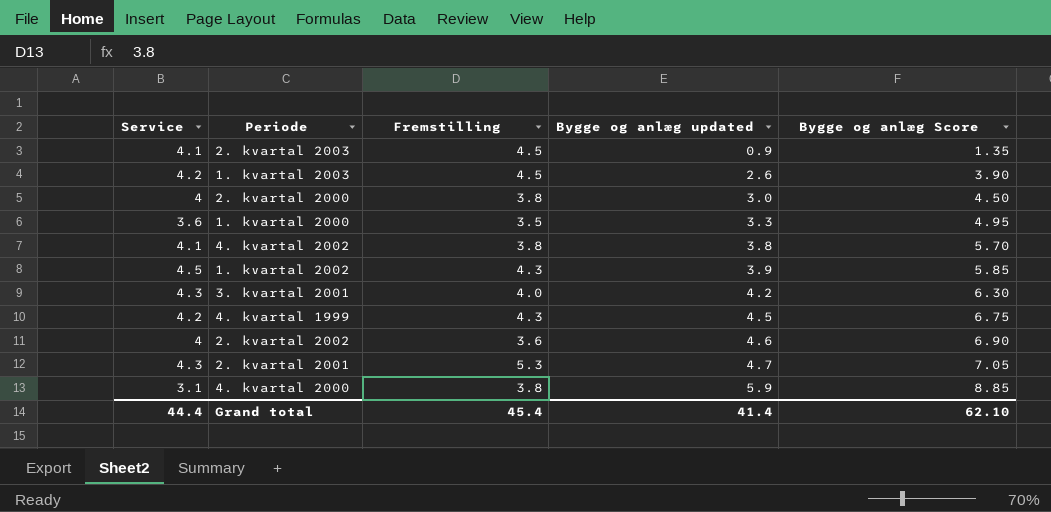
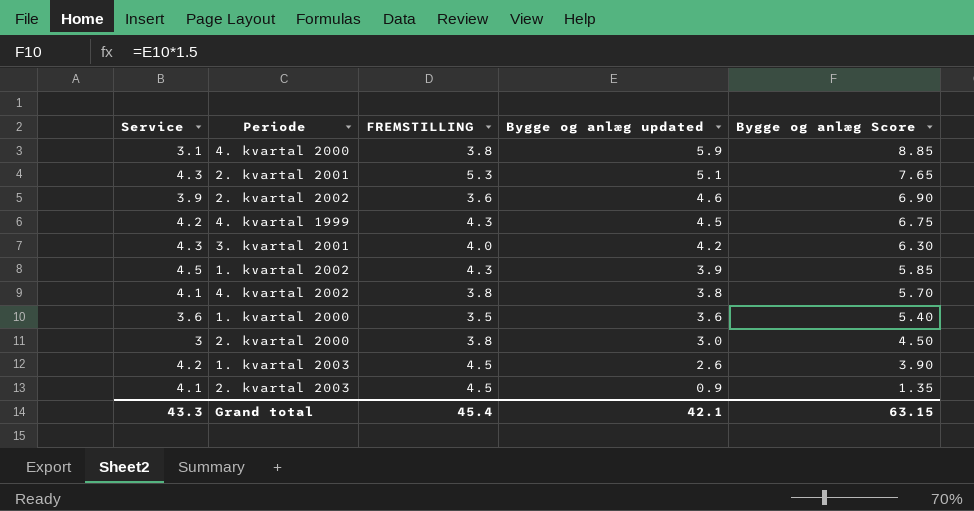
row order: Bygge og anlæg updated ascending -> Bygge og anlæg updated descending
column name: Fremstilling -> FREMSTILLING
2. kvartal 2001 | Bygge og anlæg updated: 4.7 -> 5.1
2. kvartal 2001 | Bygge og anlæg Score: 7.05 -> 7.65
2. kvartal 2002 | Service: 4 -> 3.9
1. kvartal 2000 | Bygge og anlæg updated: 3.3 -> 3.6
1. kvartal 2000 | Bygge og anlæg Score: 4.95 -> 5.40
2. kvartal 2000 | Service: 4 -> 3
Grand total | Service: 44.4 -> 43.3
Grand total | Bygge og anlæg updated: 41.4 -> 42.1
Grand total | Bygge og anlæg Score: 62.10 -> 63.15

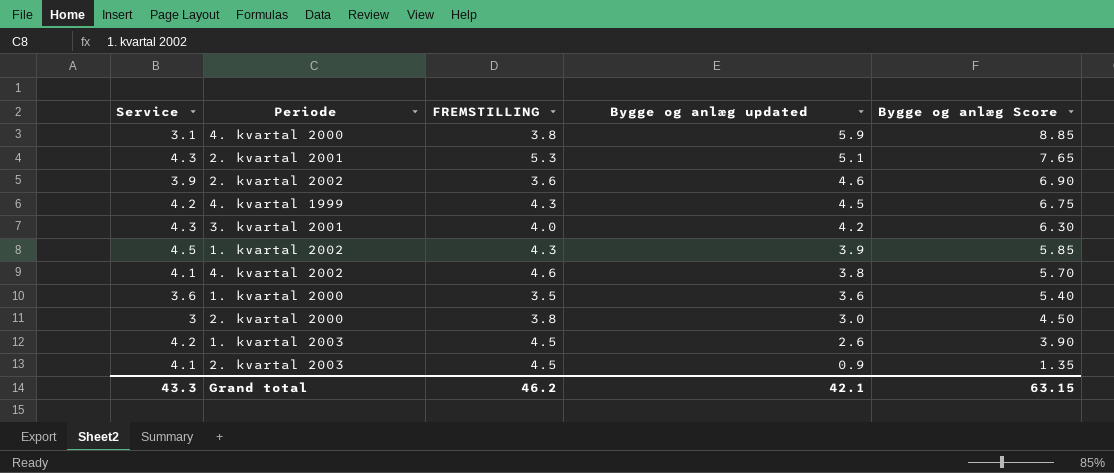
4. kvartal 2002 | FREMSTILLING: 3.8 -> 4.6
Grand total | FREMSTILLING: 45.4 -> 46.2

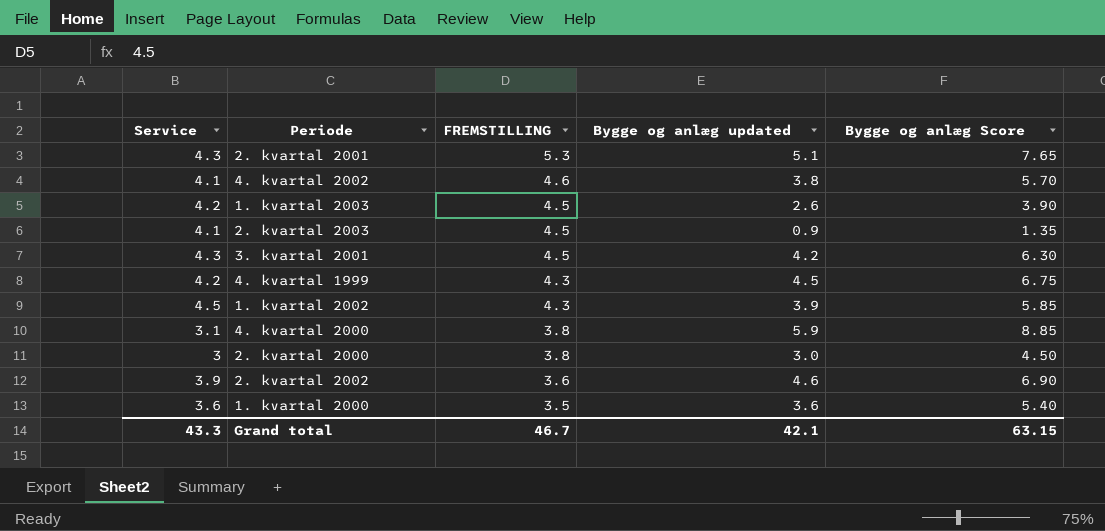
row order: Bygge og anlæg updated descending -> FREMSTILLING descending
3. kvartal 2001 | FREMSTILLING: 4.0 -> 4.5
Grand total | FREMSTILLING: 46.2 -> 46.7

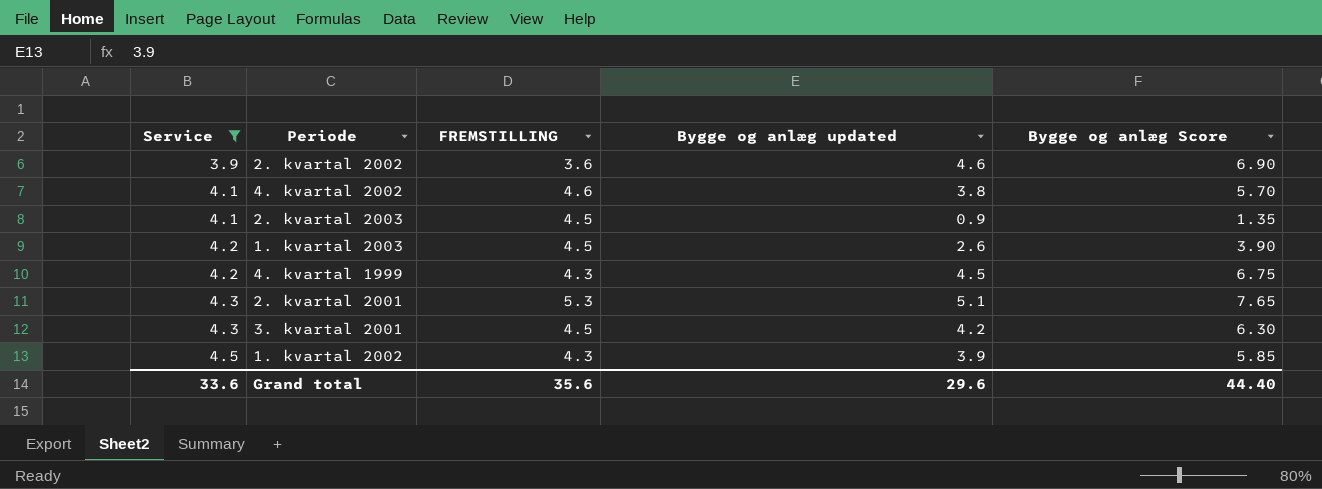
filter: none -> Service >= 3.9
row order: FREMSTILLING descending -> Service ascending
Grand total | Service: 43.3 -> 33.6
Grand total | FREMSTILLING: 46.7 -> 35.6
Grand total | Bygge og anlæg updated: 42.1 -> 29.6
Grand total | Bygge og anlæg Score: 63.15 -> 44.40

